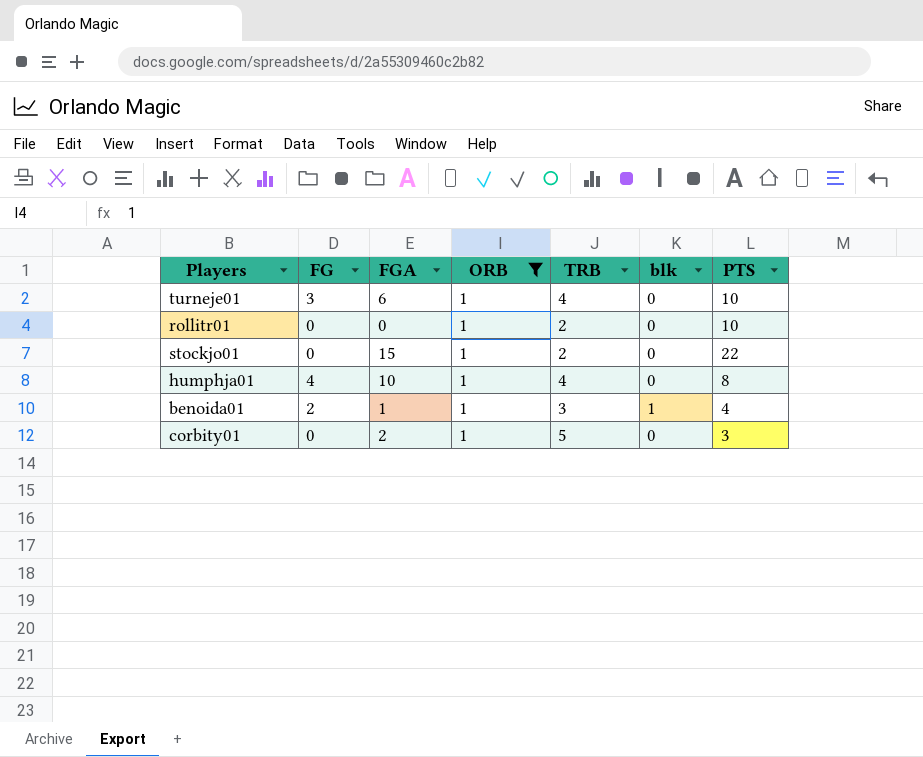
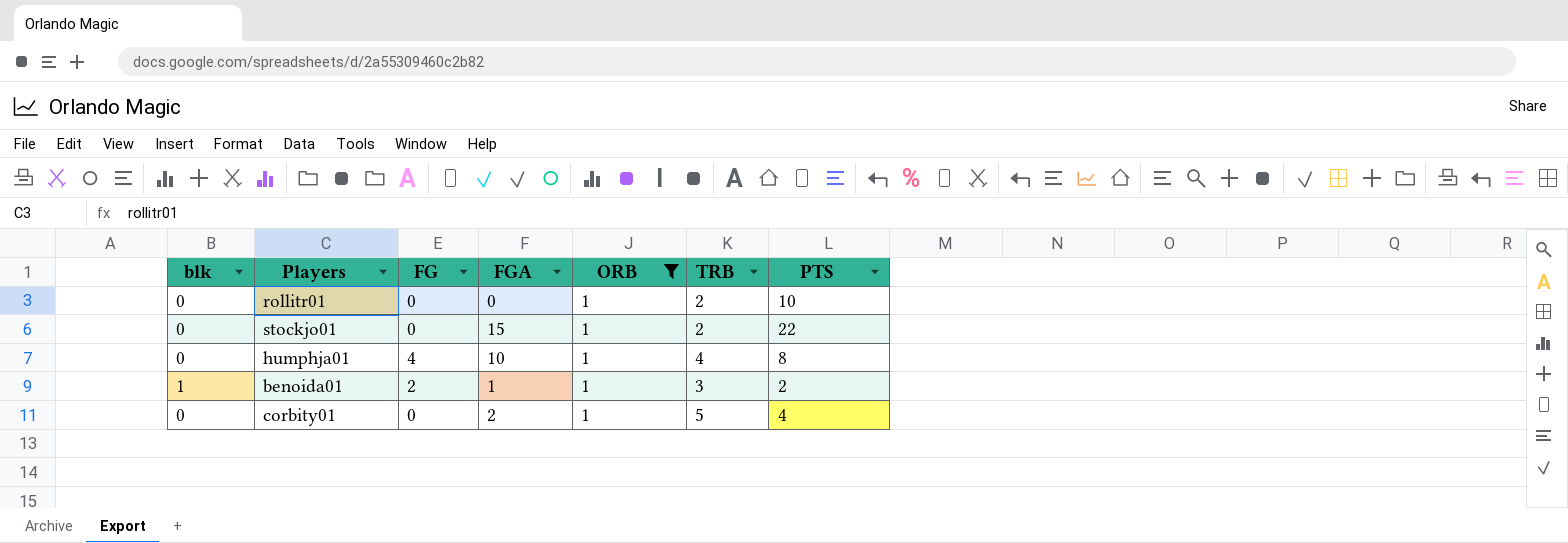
column blk | position: 6 -> 1
row turneje01: 3 | 6 | 1 | 4 | 0 | 10 -> none
benoida01 | PTS: 4 -> 2
corbity01 | PTS: 3 -> 4

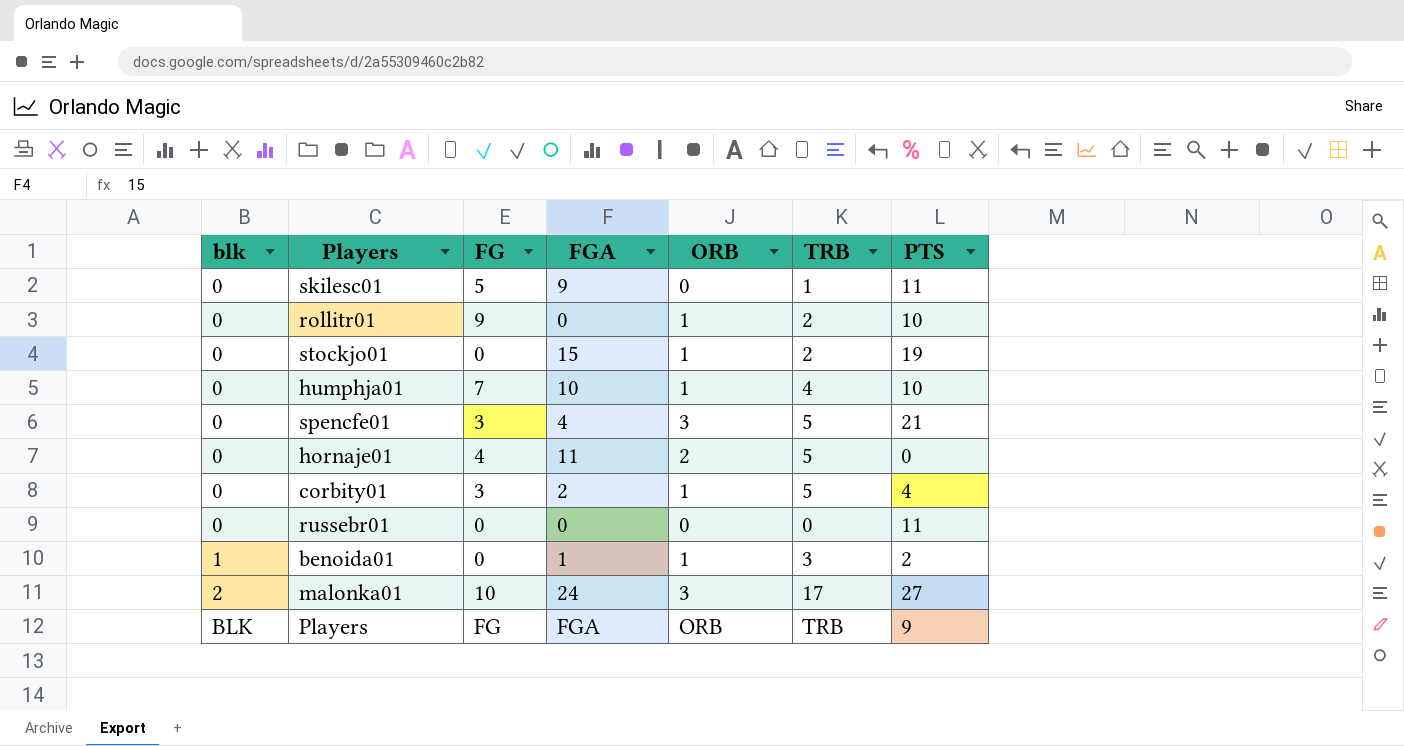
filter: ORB = 1 -> none
row order: none -> blk ascending
rollitr01 | FG: 0 -> 9
stockjo01 | PTS: 22 -> 19
humphja01 | FG: 4 -> 7
humphja01 | PTS: 8 -> 10
corbity01 | FG: 0 -> 3
benoida01 | FG: 2 -> 0

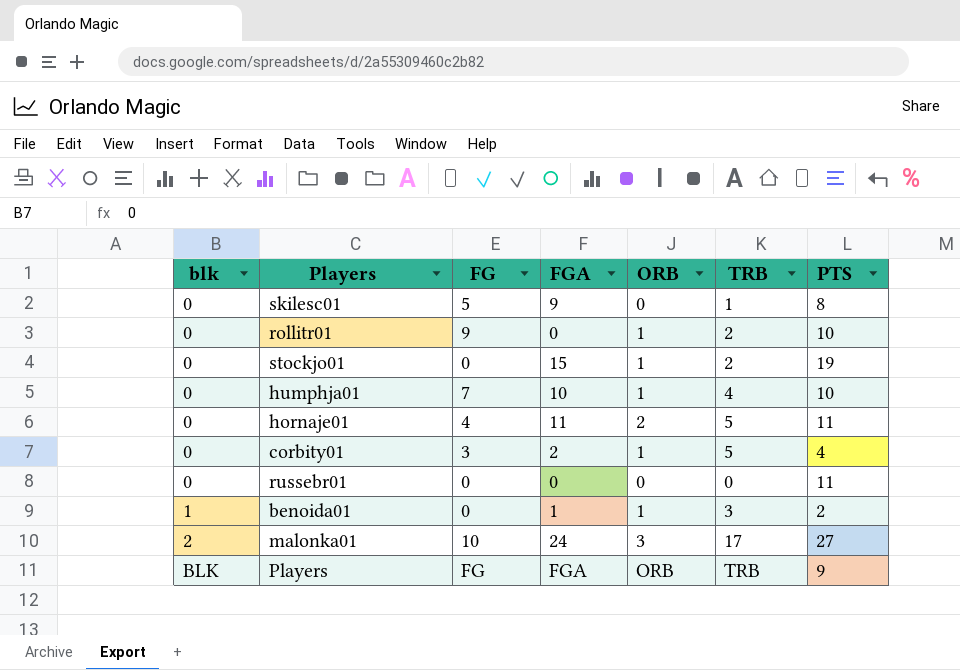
row spencfe01: 0 | 3 | 4 | 3 | 5 | 21 -> none
skilesc01 | PTS: 11 -> 8
hornaje01 | PTS: 0 -> 11

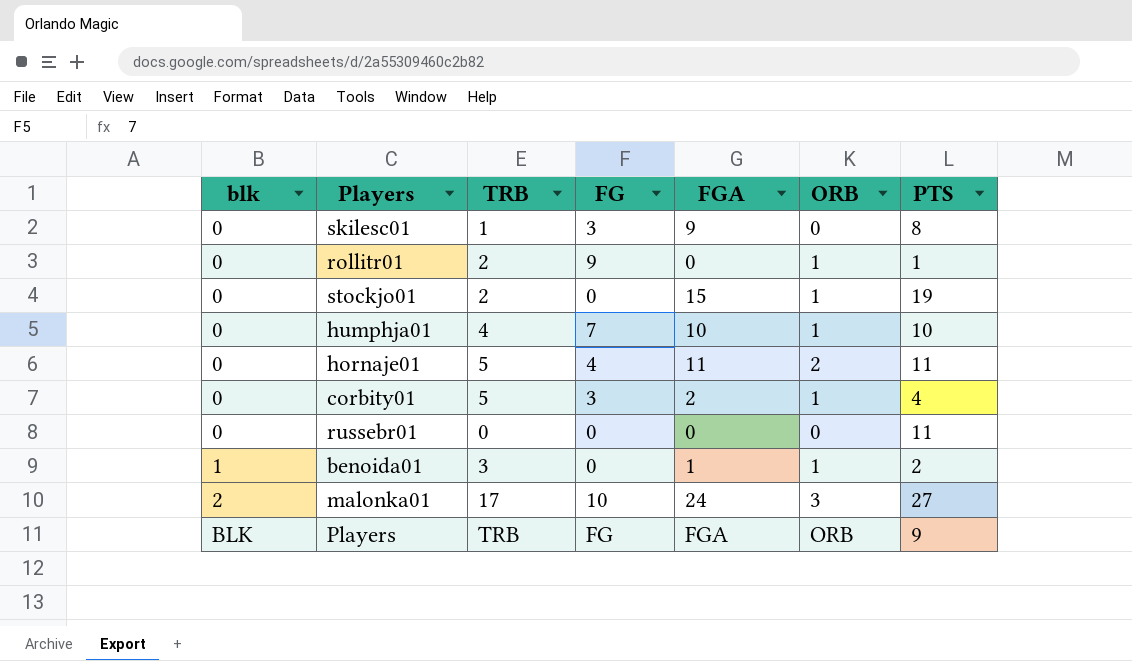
column TRB | position: 6 -> 3
skilesc01 | FG: 5 -> 3
rollitr01 | PTS: 10 -> 1

